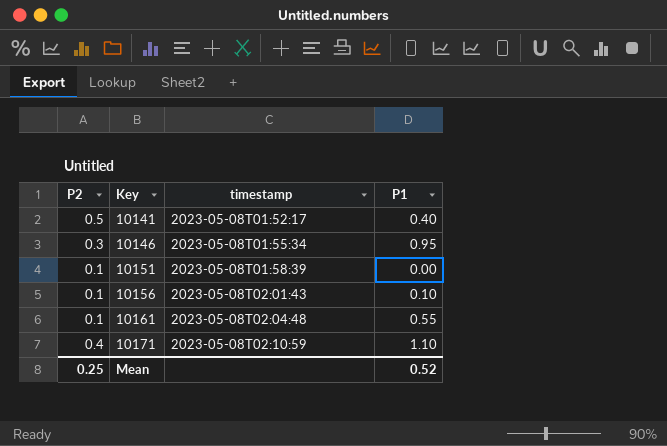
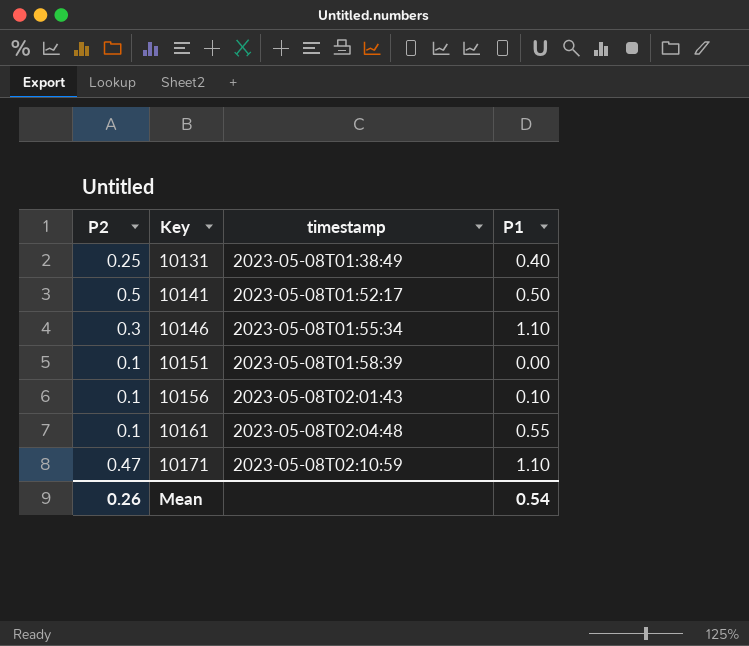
row 10131: none -> 0.25 | 2023-05-08T01:38:49 | 0.40
10141 | P1: 0.40 -> 0.50
10146 | P1: 0.95 -> 1.10
10171 | P2: 0.4 -> 0.47
Mean | P2: 0.25 -> 0.26
Mean | P1: 0.52 -> 0.54

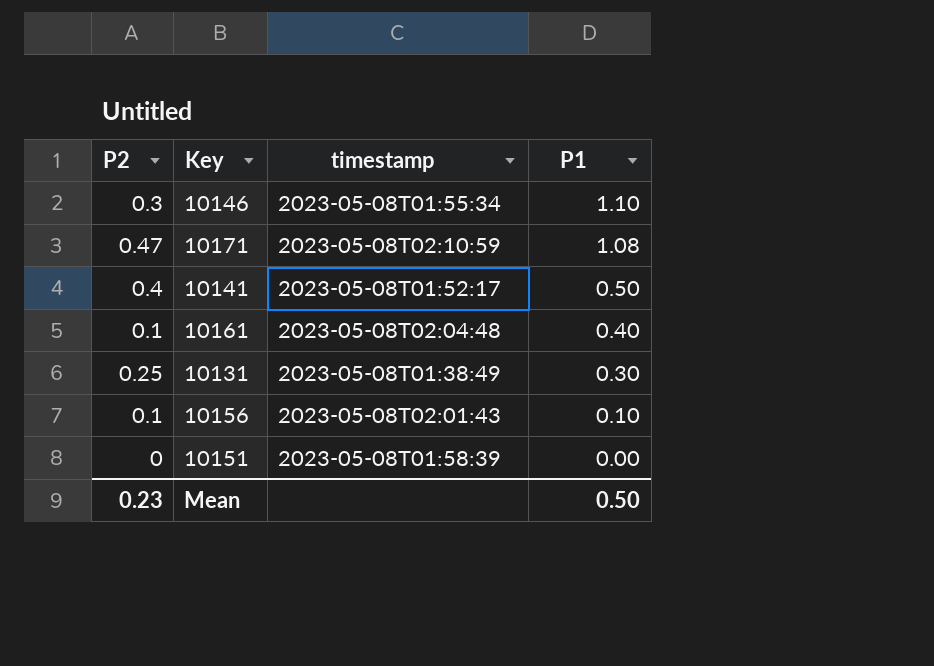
row order: Key ascending -> P1 descending
10171 | P1: 1.10 -> 1.08
10141 | P2: 0.5 -> 0.4
10161 | P1: 0.55 -> 0.40
10131 | P1: 0.40 -> 0.30
10151 | P2: 0.1 -> 0
Mean | P2: 0.26 -> 0.23
Mean | P1: 0.54 -> 0.50

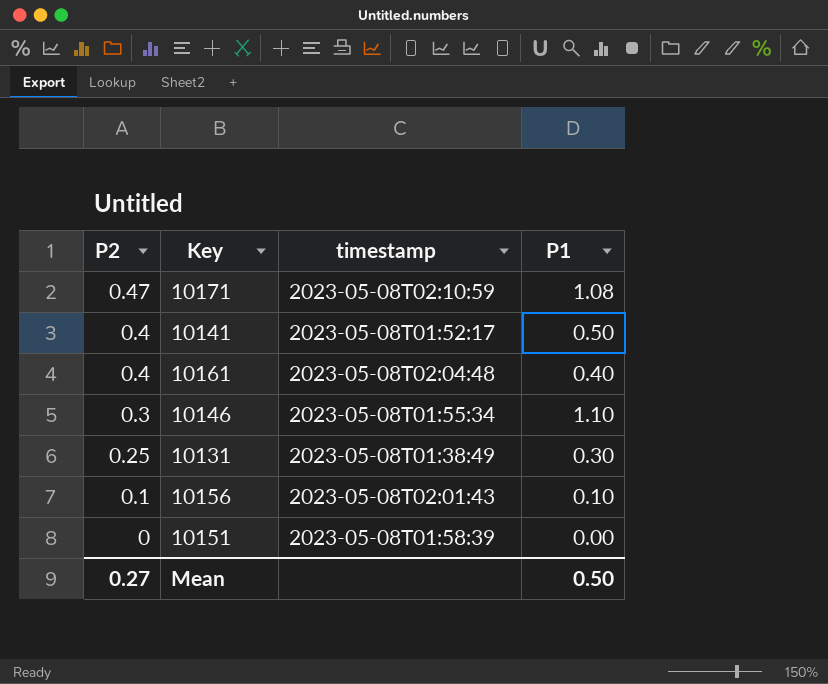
row order: P1 descending -> P2 descending
10161 | P2: 0.1 -> 0.4
Mean | P2: 0.23 -> 0.27

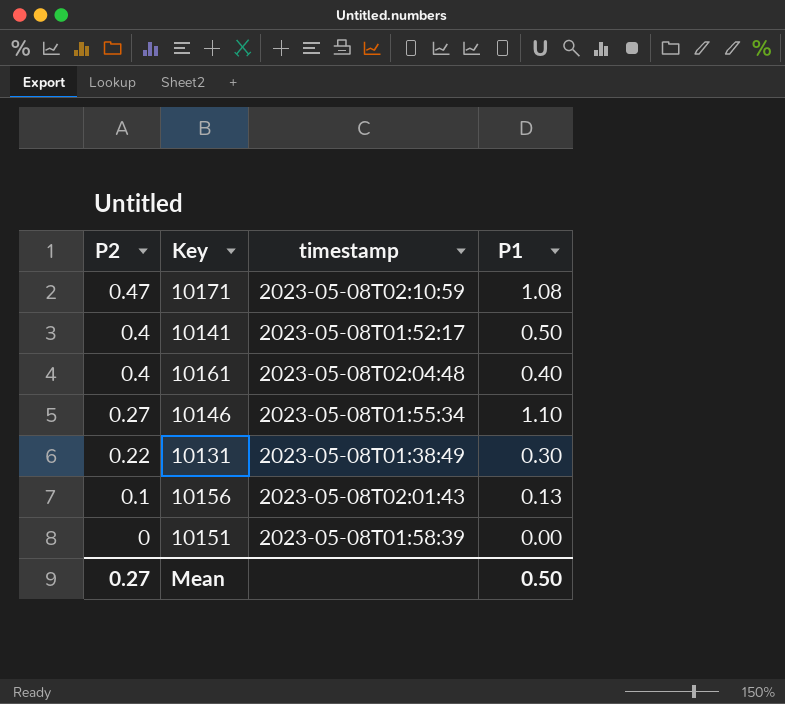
10146 | P2: 0.3 -> 0.27
10131 | P2: 0.25 -> 0.22
10156 | P1: 0.10 -> 0.13

